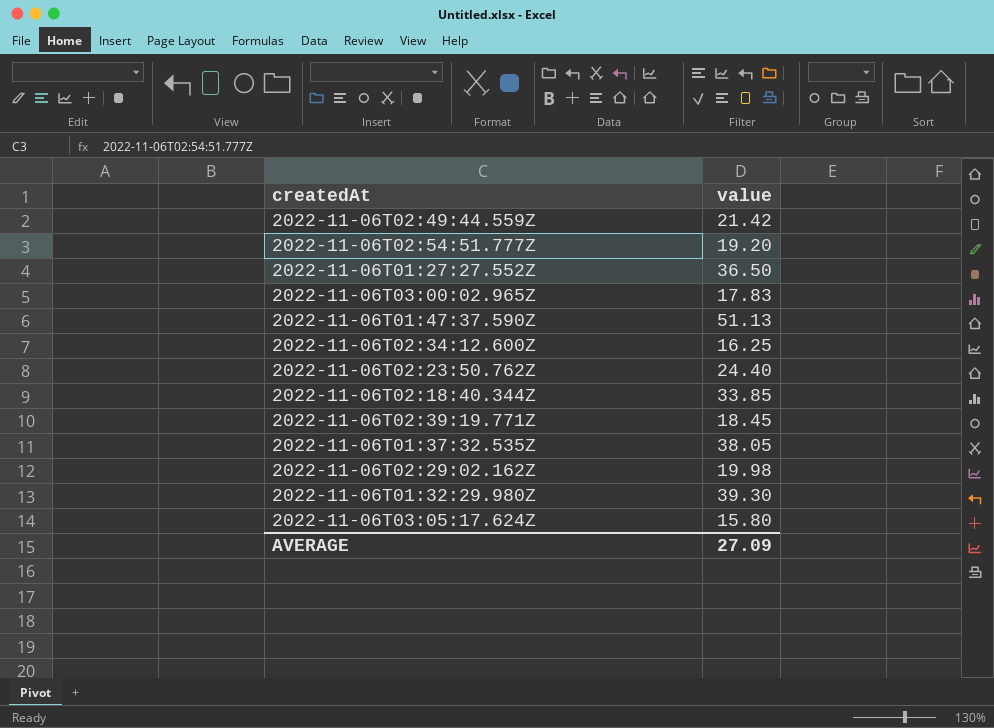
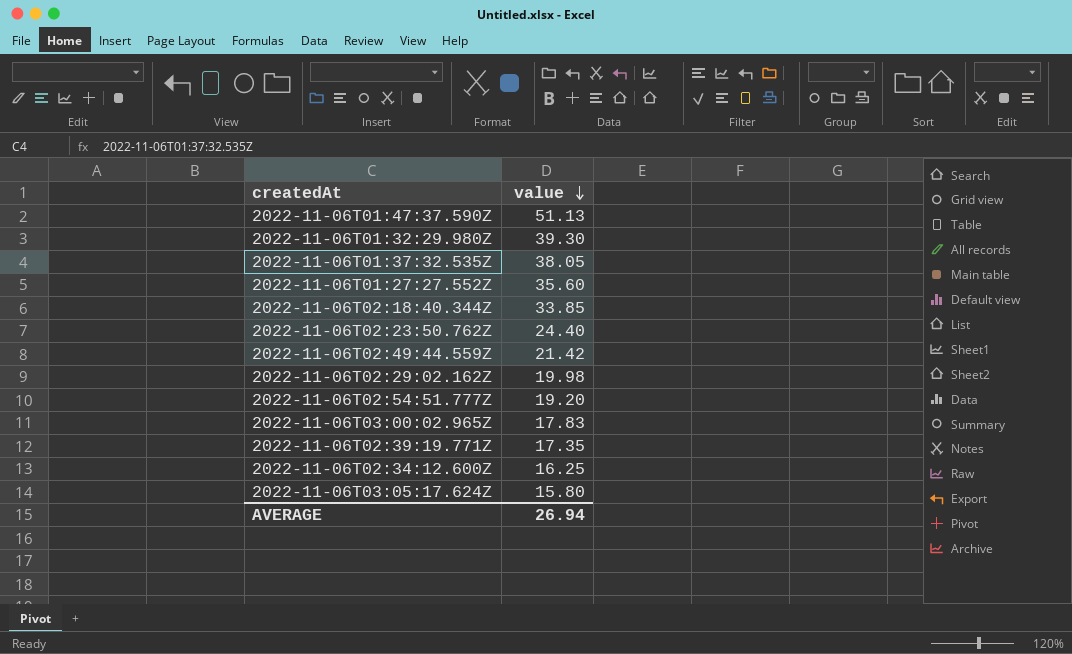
row order: none -> value descending
2022-11-06T01:27:27.552Z | value: 36.50 -> 35.60
2022-11-06T02:39:19.771Z | value: 18.45 -> 17.35
AVERAGE | value: 27.09 -> 26.94

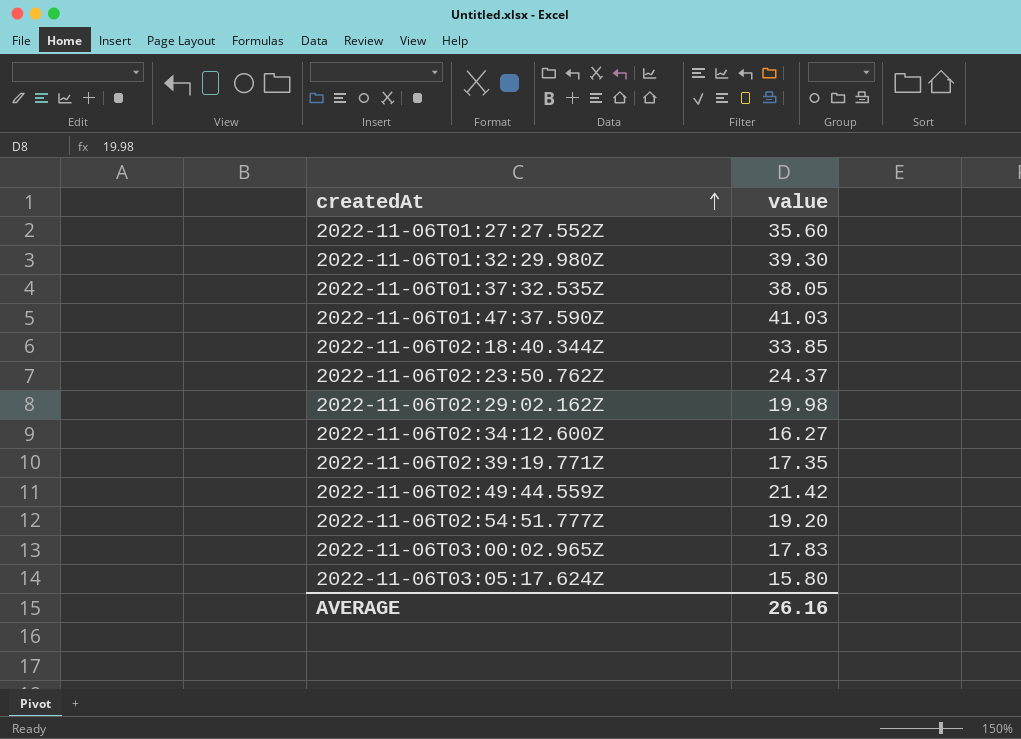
row order: value descending -> createdAt ascending
2022-11-06T01:47:37.590Z | value: 51.13 -> 41.03
2022-11-06T02:23:50.762Z | value: 24.40 -> 24.37
2022-11-06T02:34:12.600Z | value: 16.25 -> 16.27
AVERAGE | value: 26.94 -> 26.16

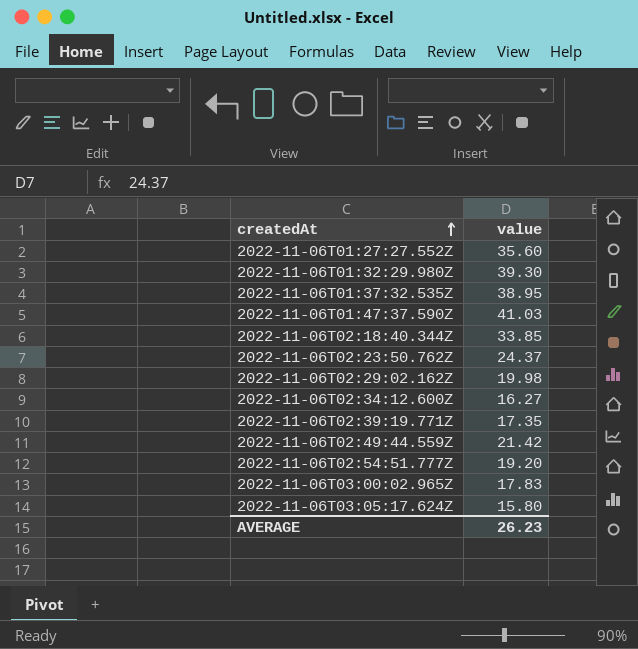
2022-11-06T01:37:32.535Z | value: 38.05 -> 38.95
AVERAGE | value: 26.16 -> 26.23

